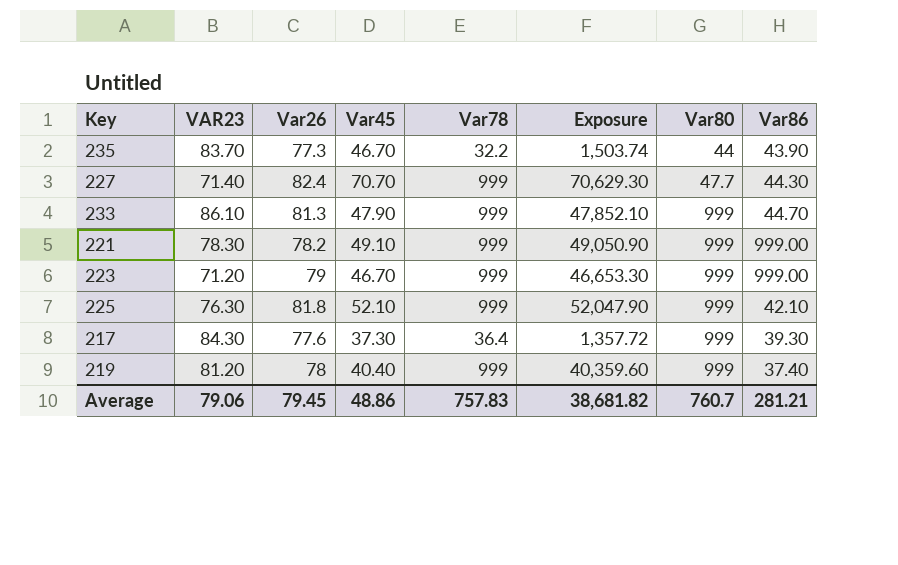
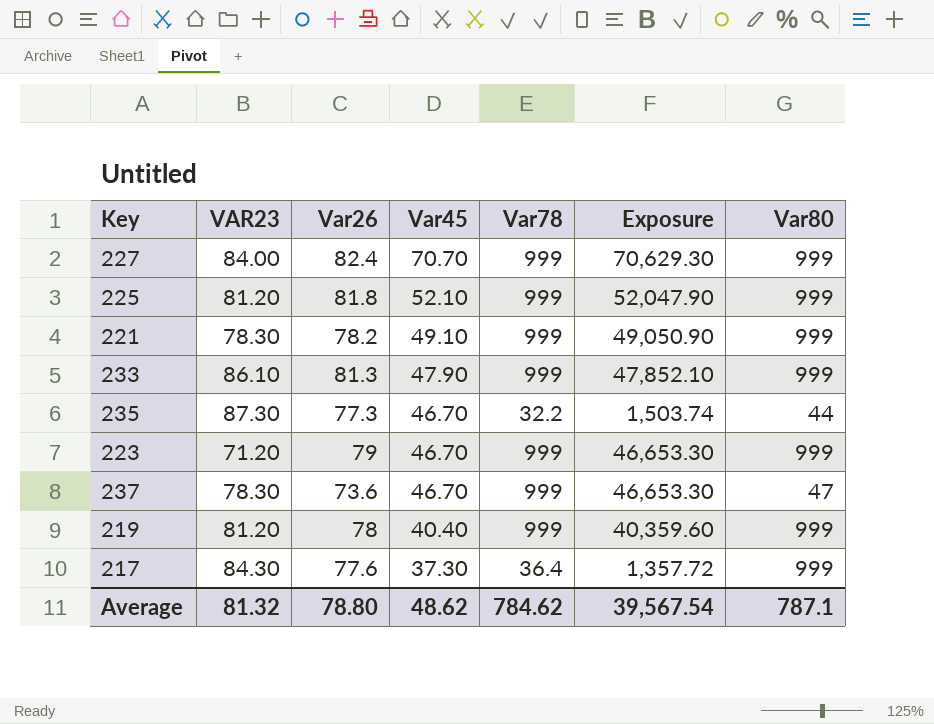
row order: Var80 ascending -> Var45 descending
column Var86 | position: 8 -> none
227 | VAR23: 71.40 -> 84.00
227 | Var80: 47.7 -> 999
225 | VAR23: 76.30 -> 81.20
235 | VAR23: 83.70 -> 87.30
row 237: none -> 78.30 | 73.6 | 46.70 | 999 | 46,653.30 | 47
Average | VAR23: 79.06 -> 81.32
Average | Var26: 79.45 -> 78.80
Average | Var45: 48.86 -> 48.62
Average | Var78: 757.83 -> 784.62
Average | Exposure: 38,681.82 -> 39,567.54
Average | Var80: 760.7 -> 787.1

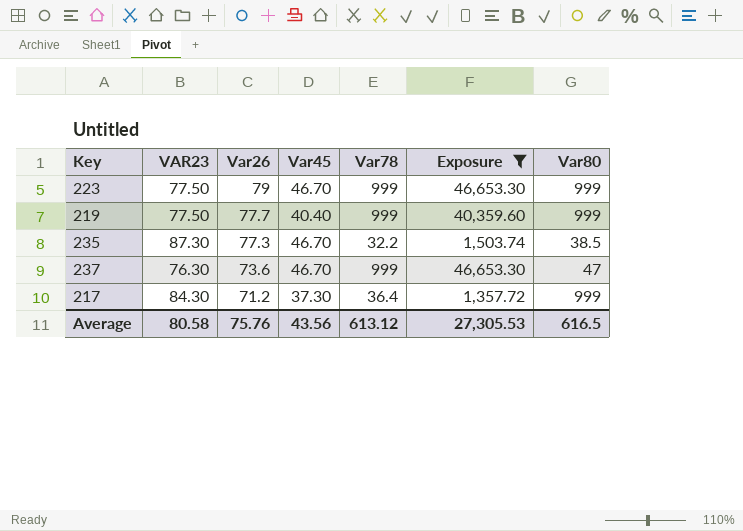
filter: none -> Exposure <= 46,653.30
row order: Var45 descending -> Var26 descending
223 | VAR23: 71.20 -> 77.50
219 | VAR23: 81.20 -> 77.50
219 | Var26: 78 -> 77.7
235 | Var80: 44 -> 38.5
237 | VAR23: 78.30 -> 76.30
217 | Var26: 77.6 -> 71.2
Average | VAR23: 81.32 -> 80.58
Average | Var26: 78.80 -> 75.76
Average | Var45: 48.62 -> 43.56
Average | Var78: 784.62 -> 613.12
Average | Exposure: 39,567.54 -> 27,305.53
Average | Var80: 787.1 -> 616.5

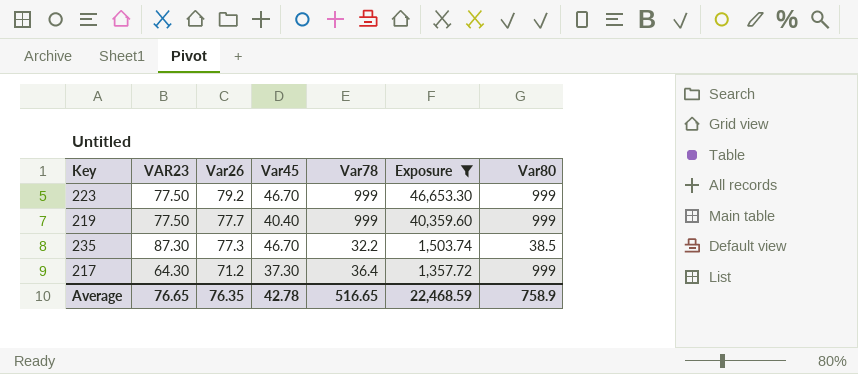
row 237: 76.30 | 73.6 | 46.70 | 999 | 46,653.30 | 47 -> none
223 | Var26: 79 -> 79.2
217 | VAR23: 84.30 -> 64.30
Average | VAR23: 80.58 -> 76.65
Average | Var26: 75.76 -> 76.35
Average | Var45: 43.56 -> 42.78
Average | Var78: 613.12 -> 516.65
Average | Exposure: 27,305.53 -> 22,468.59
Average | Var80: 616.5 -> 758.9

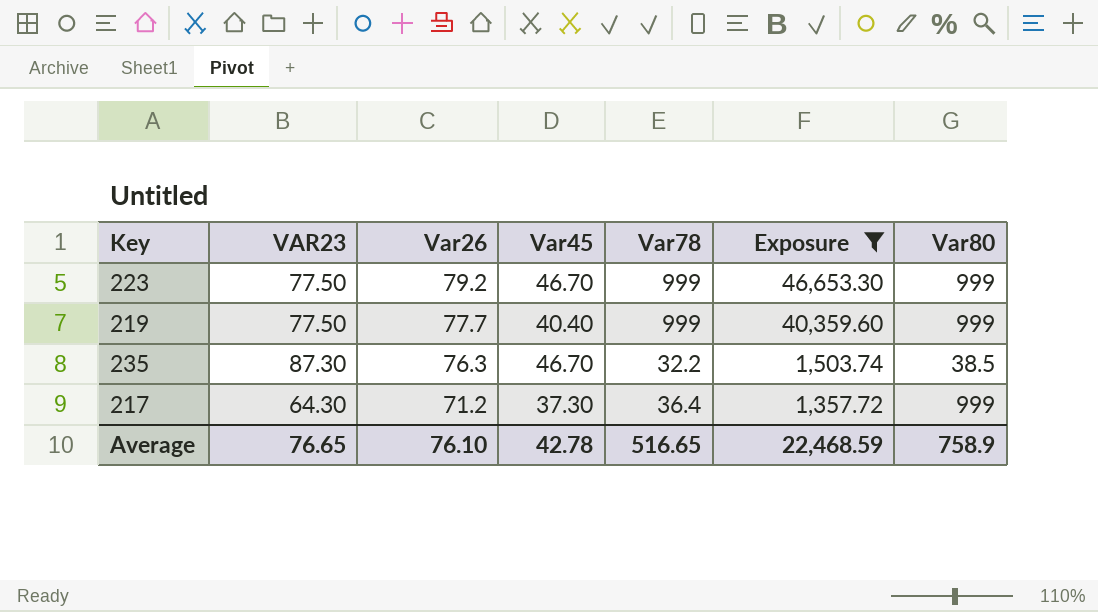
235 | Var26: 77.3 -> 76.3
Average | Var26: 76.35 -> 76.10

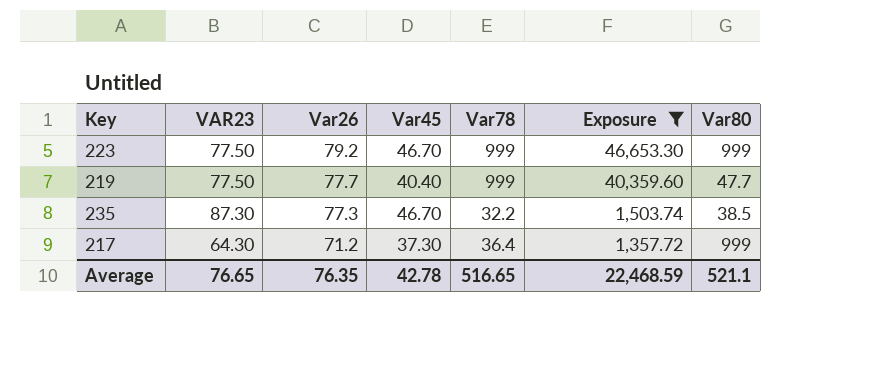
219 | Var80: 999 -> 47.7
235 | Var26: 76.3 -> 77.3
Average | Var26: 76.10 -> 76.35
Average | Var80: 758.9 -> 521.1

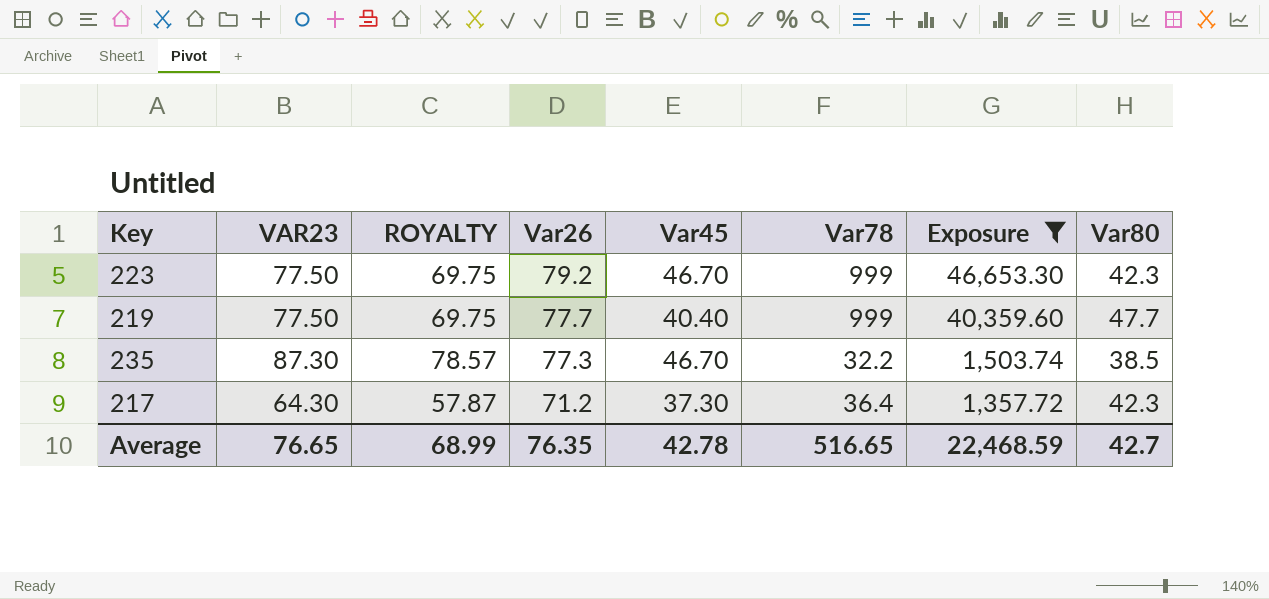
column ROYALTY | formula: none -> [VAR23] * 0.9
223 | Var80: 999 -> 42.3
217 | Var80: 999 -> 42.3
Average | Var80: 521.1 -> 42.7

